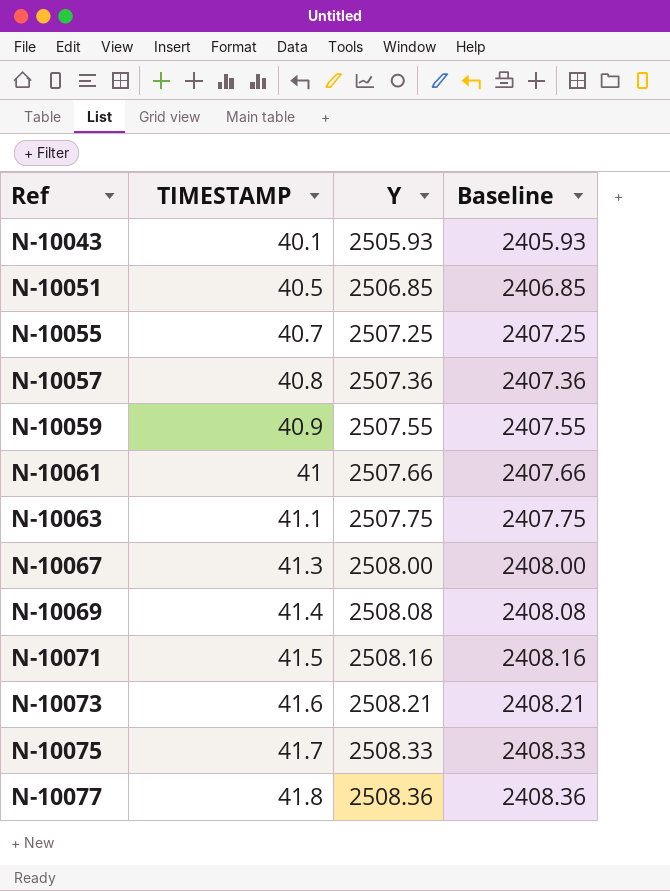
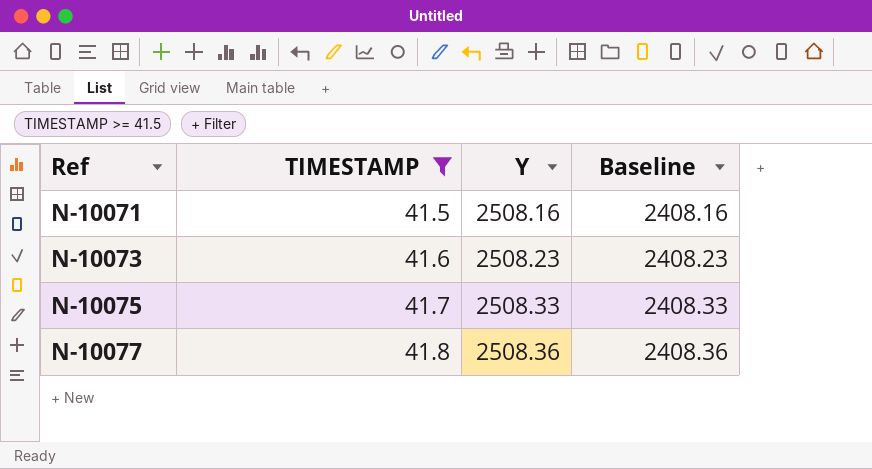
filter: none -> TIMESTAMP >= 41.5
N-10073 | Y: 2508.21 -> 2508.23
N-10073 | Baseline: 2408.21 -> 2408.23

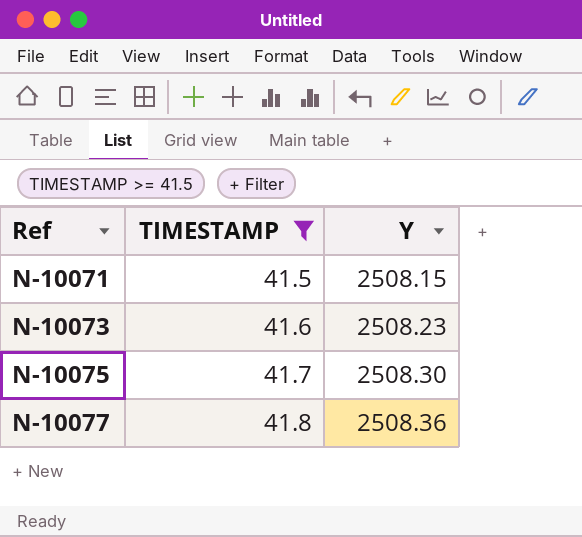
column Baseline | formula: [Y] - 100 -> none
N-10071 | Y: 2508.16 -> 2508.15
N-10075 | Y: 2508.33 -> 2508.30

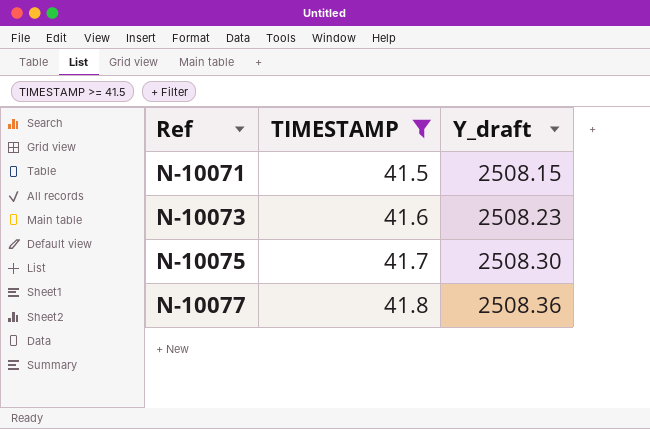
column name: Y -> Y_draft

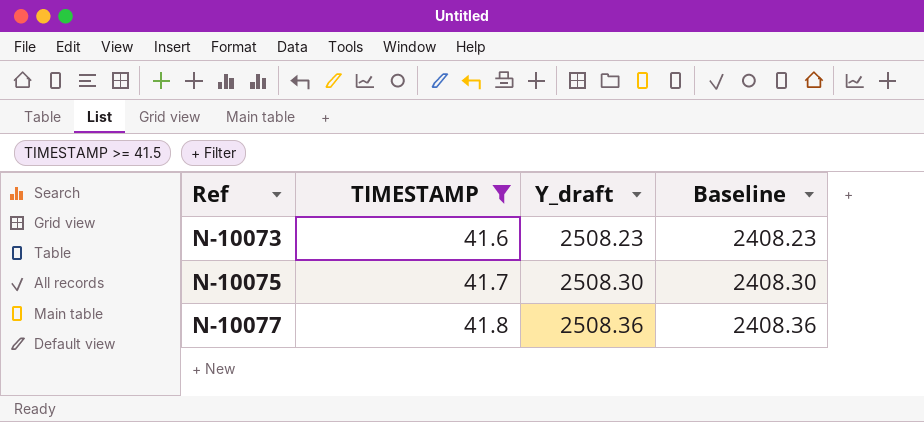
column Baseline | formula: none -> [Y_draft] - 100
row N-10071: 41.5 | 2508.15 -> none

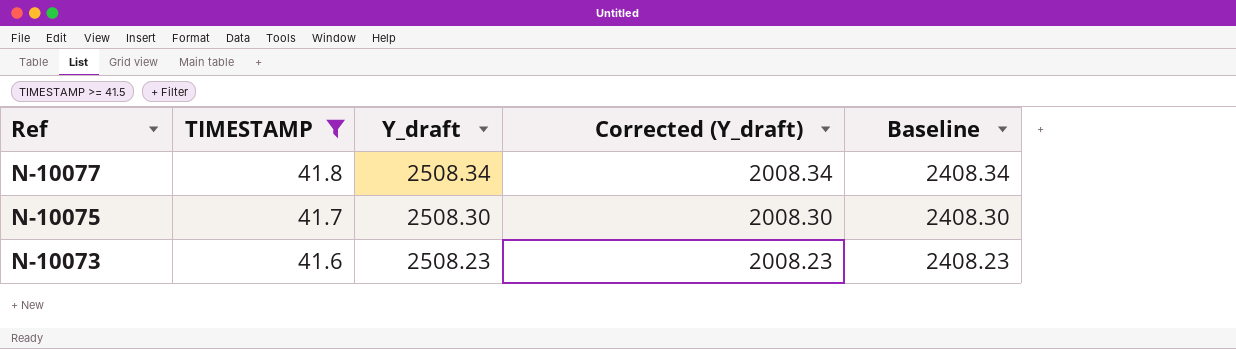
row order: Ref ascending -> Ref descending
column Corrected (Y_draft) | formula: none -> [Y_draft] - 500
N-10077 | Y_draft: 2508.36 -> 2508.34
N-10077 | Baseline: 2408.36 -> 2408.34

